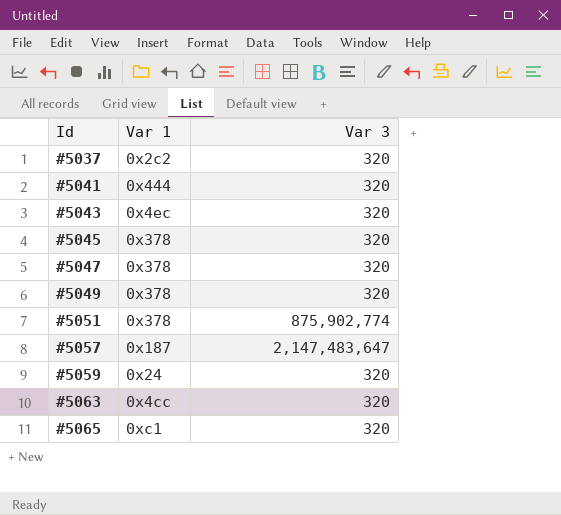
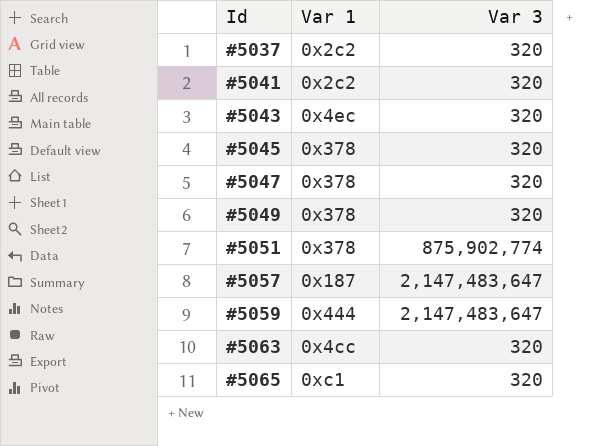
#5041 | Var 1: 0x444 -> 0x2c2
#5059 | Var 1: 0x24 -> 0x444
#5059 | Var 3: 320 -> 2,147,483,647

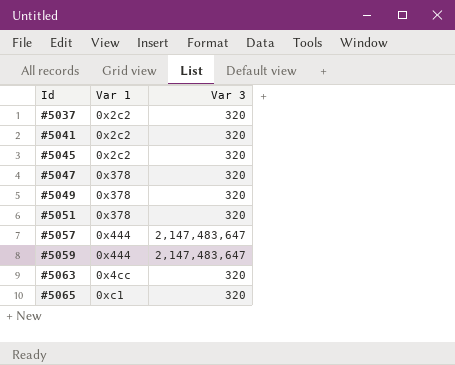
row #5043: 0x4ec | 320 -> none
#5045 | Var 1: 0x378 -> 0x2c2
#5051 | Var 3: 875,902,774 -> 320
#5057 | Var 1: 0x187 -> 0x444

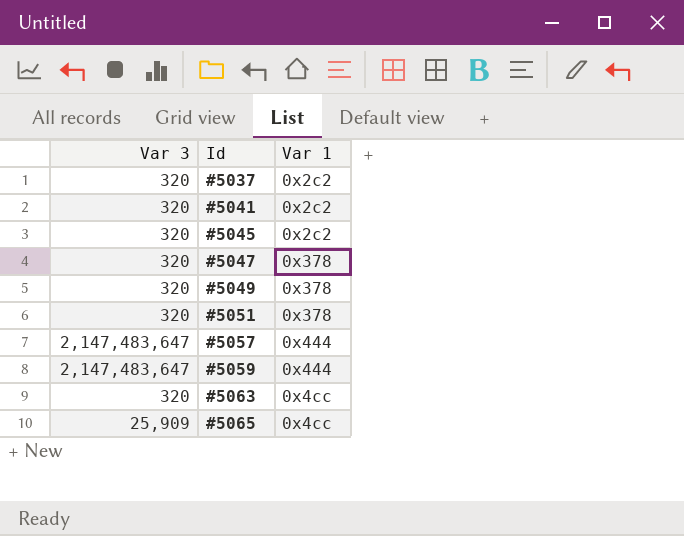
column Var 3 | position: 3 -> 1
#5065 | Var 3: 320 -> 25,909
#5065 | Var 1: 0xc1 -> 0x4cc

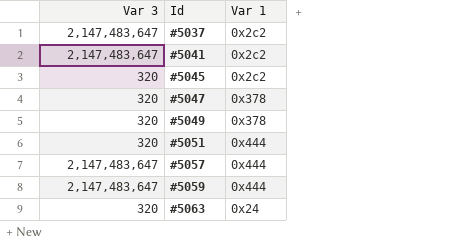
row #5065: 25,909 | 0x4cc -> none
#5037 | Var 3: 320 -> 2,147,483,647
#5041 | Var 3: 320 -> 2,147,483,647
#5051 | Var 1: 0x378 -> 0x444
#5063 | Var 1: 0x4cc -> 0x24

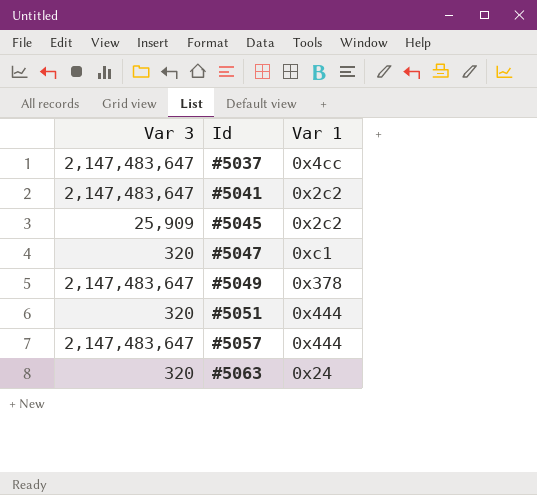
row #5059: 2,147,483,647 | 0x444 -> none
#5037 | Var 1: 0x2c2 -> 0x4cc
#5045 | Var 3: 320 -> 25,909
#5047 | Var 1: 0x378 -> 0xc1
#5049 | Var 3: 320 -> 2,147,483,647

